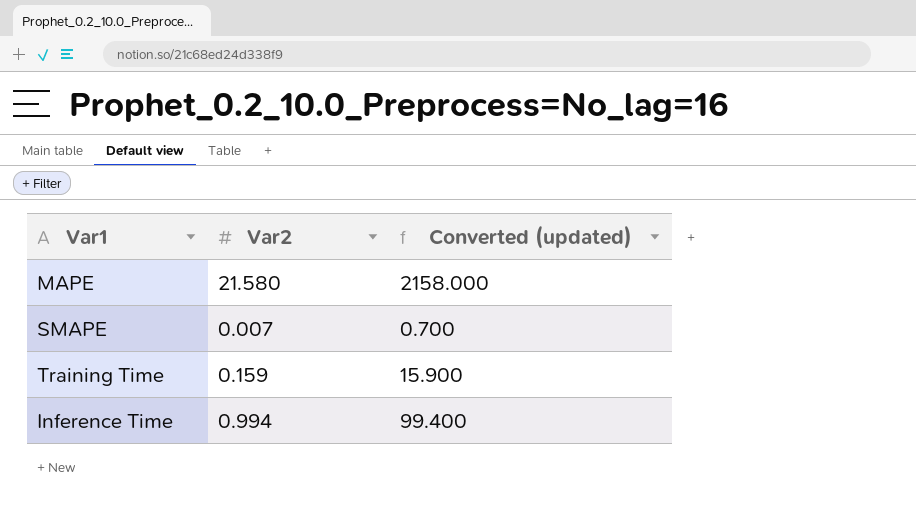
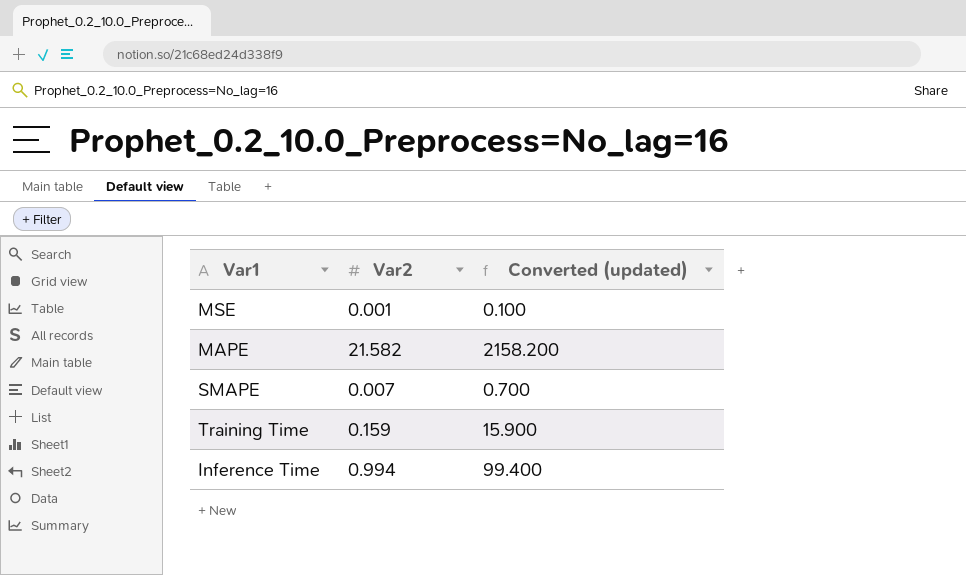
row MSE: none -> 0.001 | 0.100
MAPE | Var2: 21.580 -> 21.582
MAPE | Converted (updated): 2158.000 -> 2158.200

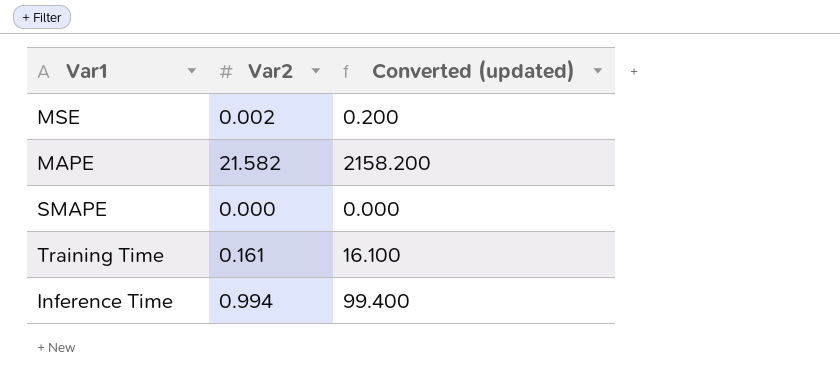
MSE | Var2: 0.001 -> 0.002
MSE | Converted (updated): 0.100 -> 0.200
SMAPE | Var2: 0.007 -> 0.000
SMAPE | Converted (updated): 0.700 -> 0.000
Training Time | Var2: 0.159 -> 0.161
Training Time | Converted (updated): 15.900 -> 16.100

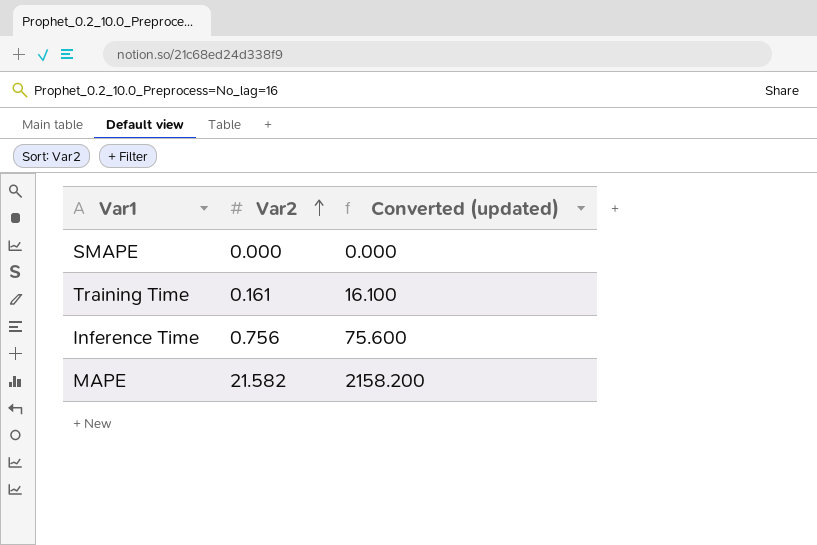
row order: none -> Var2 ascending
row MSE: 0.002 | 0.200 -> none
Inference Time | Var2: 0.994 -> 0.756
Inference Time | Converted (updated): 99.400 -> 75.600

